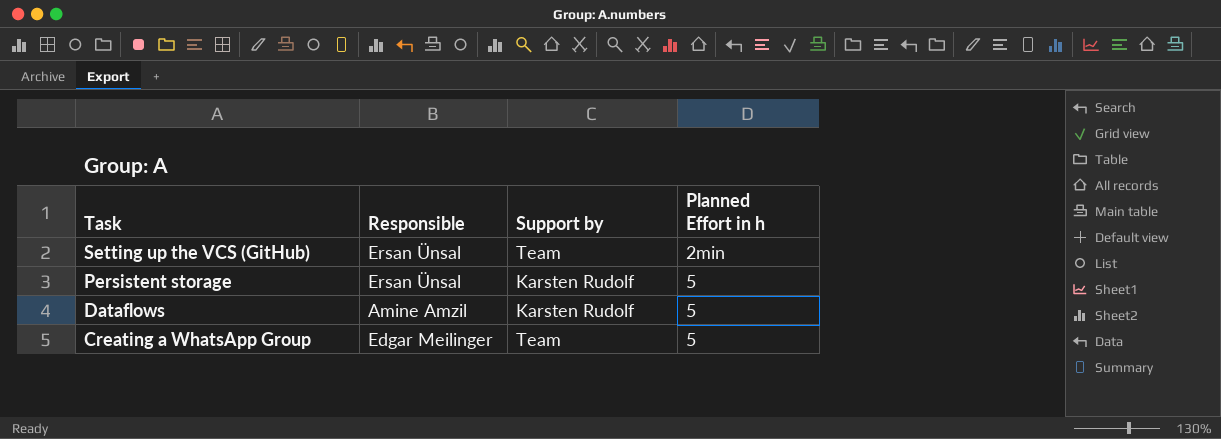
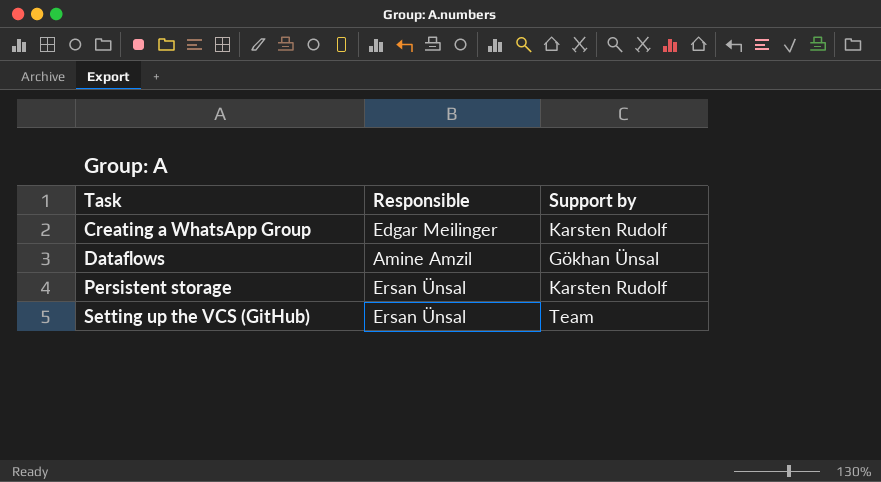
row order: Task descending -> Task ascending
column Planned Effort in h | position: 4 -> none
Creating a WhatsApp Group | Support by: Team -> Karsten Rudolf
Dataflows | Support by: Karsten Rudolf -> Gökhan Ünsal

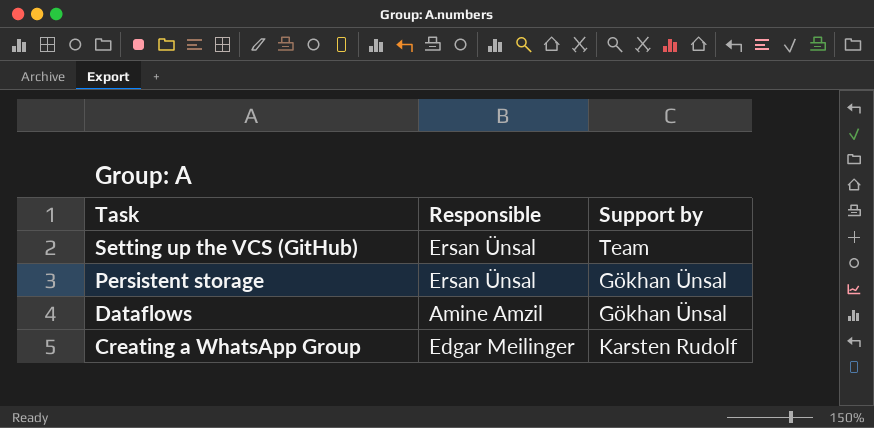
row order: Task ascending -> Task descending
Persistent storage | Support by: Karsten Rudolf -> Gökhan Ünsal

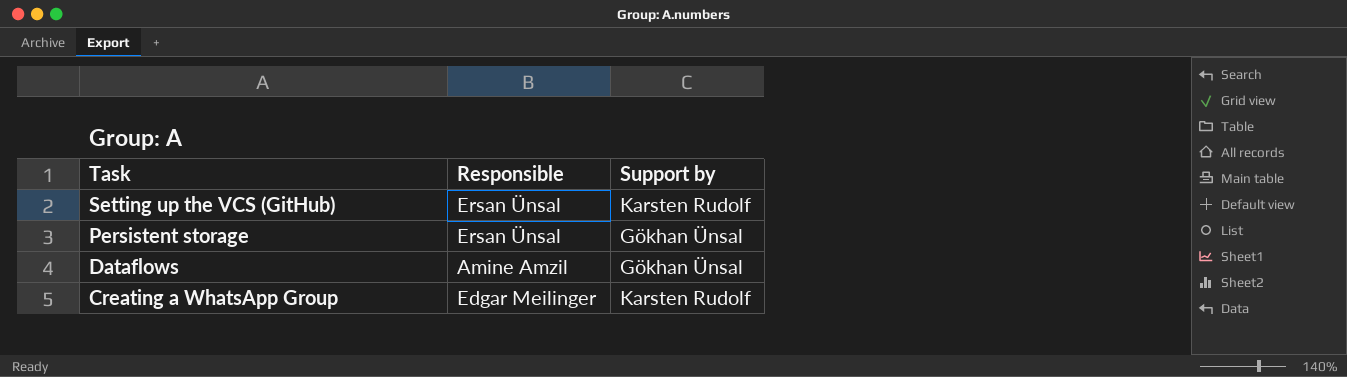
Setting up the VCS (GitHub) | Support by: Team -> Karsten Rudolf

